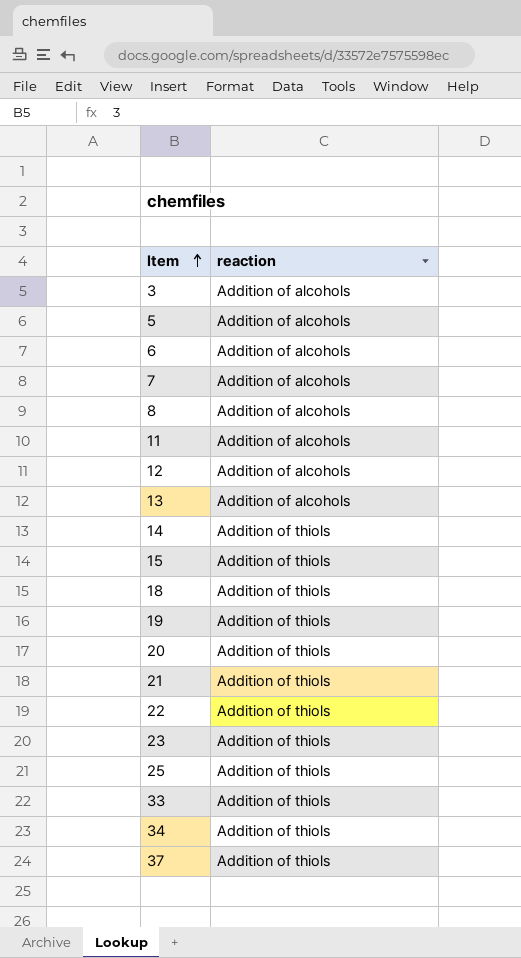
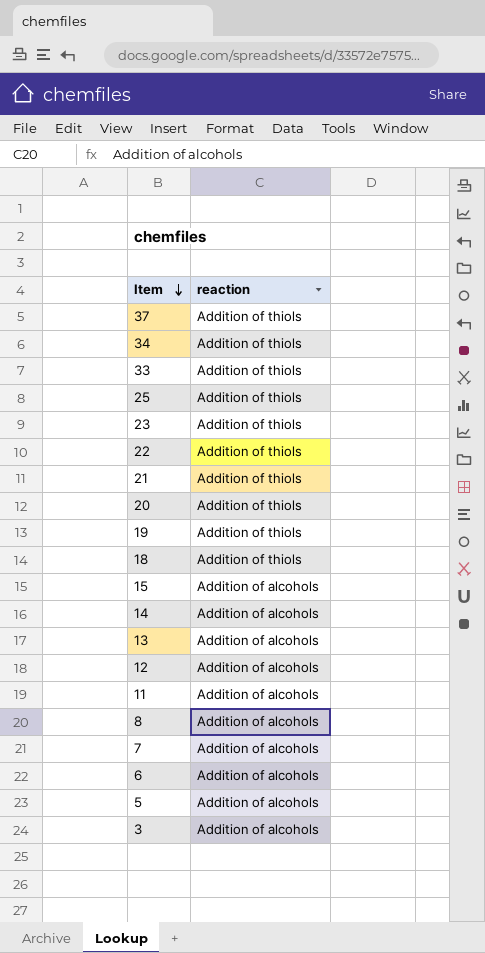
row order: Item ascending -> Item descending
15 | reaction: Addition of thiols -> Addition of alcohols
14 | reaction: Addition of thiols -> Addition of alcohols

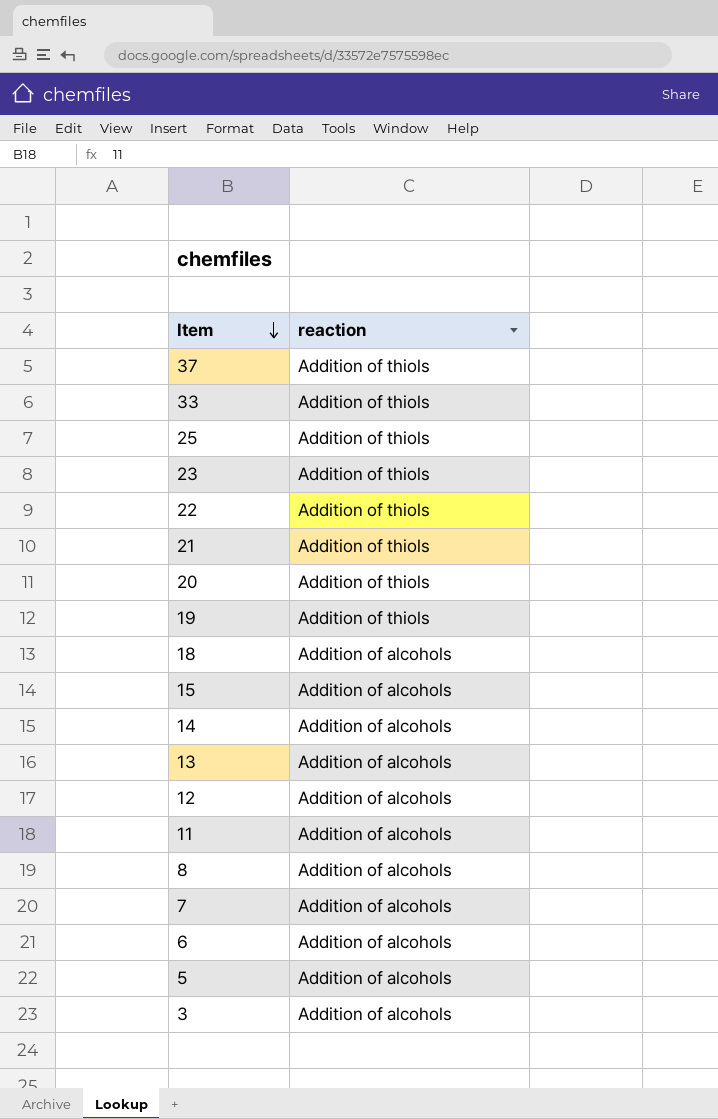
row 34: Addition of thiols -> none
18 | reaction: Addition of thiols -> Addition of alcohols

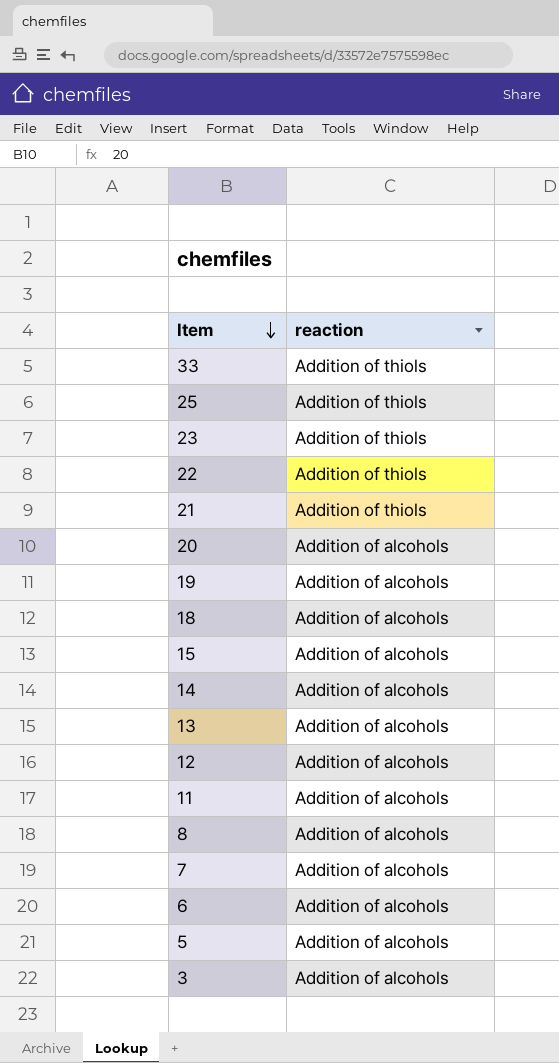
row 37: Addition of thiols -> none
20 | reaction: Addition of thiols -> Addition of alcohols
19 | reaction: Addition of thiols -> Addition of alcohols

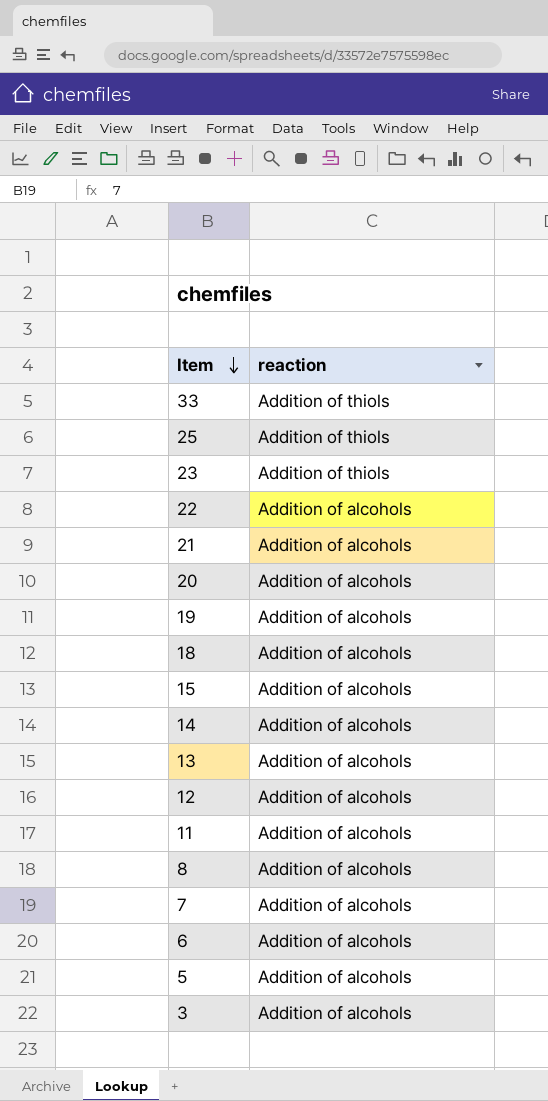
22 | reaction: Addition of thiols -> Addition of alcohols
21 | reaction: Addition of thiols -> Addition of alcohols

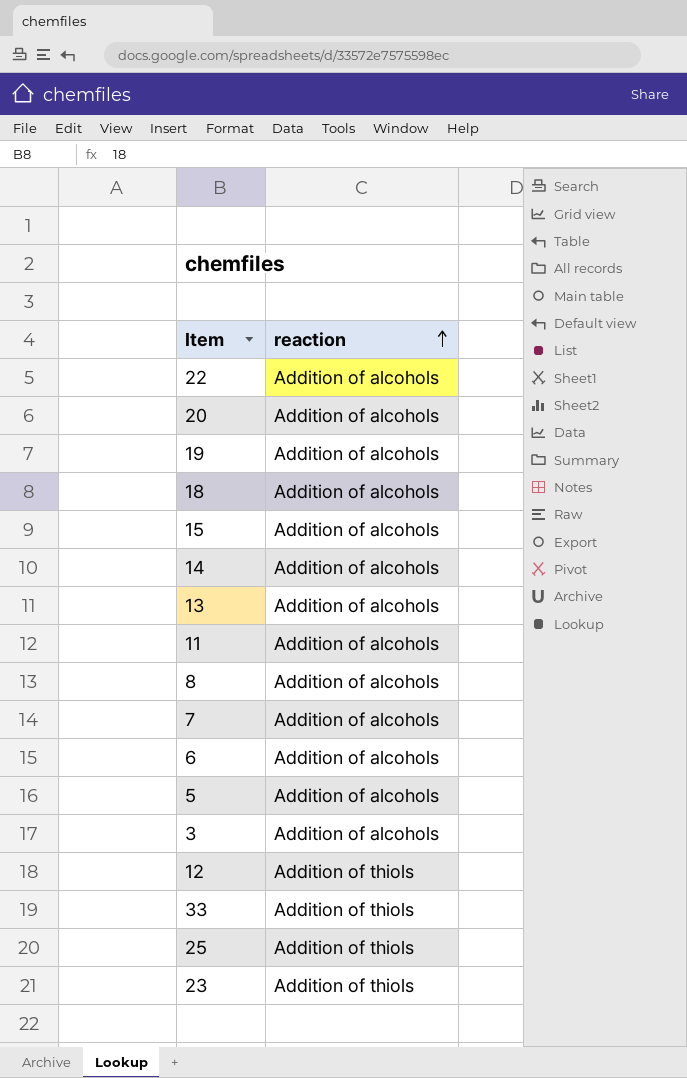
row order: Item descending -> reaction ascending
row 21: Addition of alcohols -> none
12 | reaction: Addition of alcohols -> Addition of thiols

